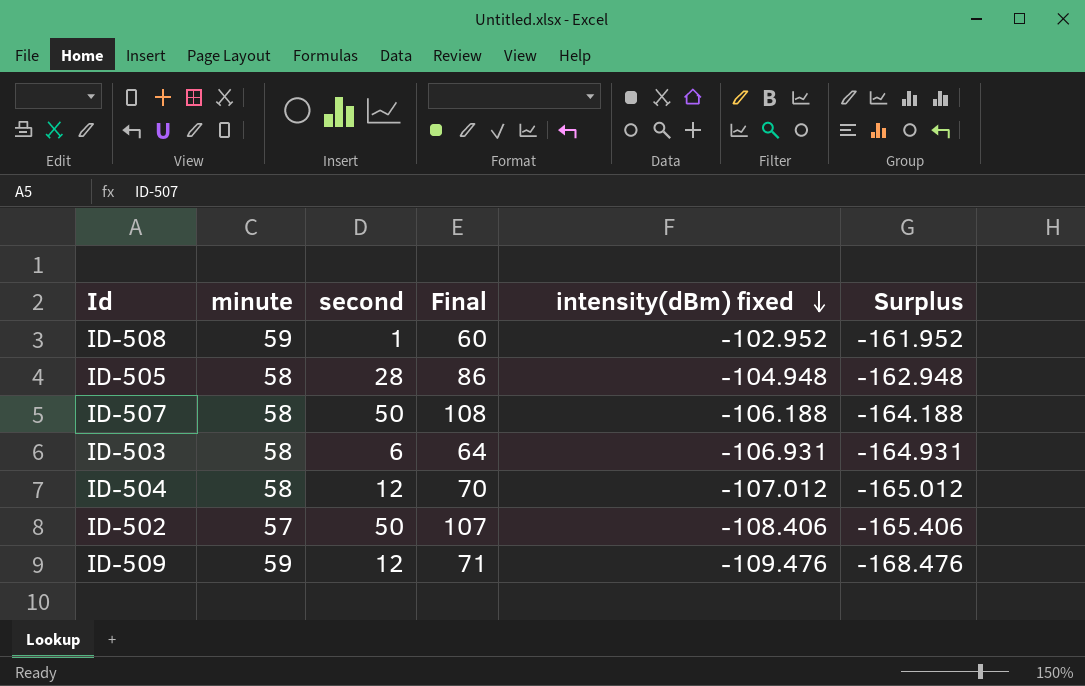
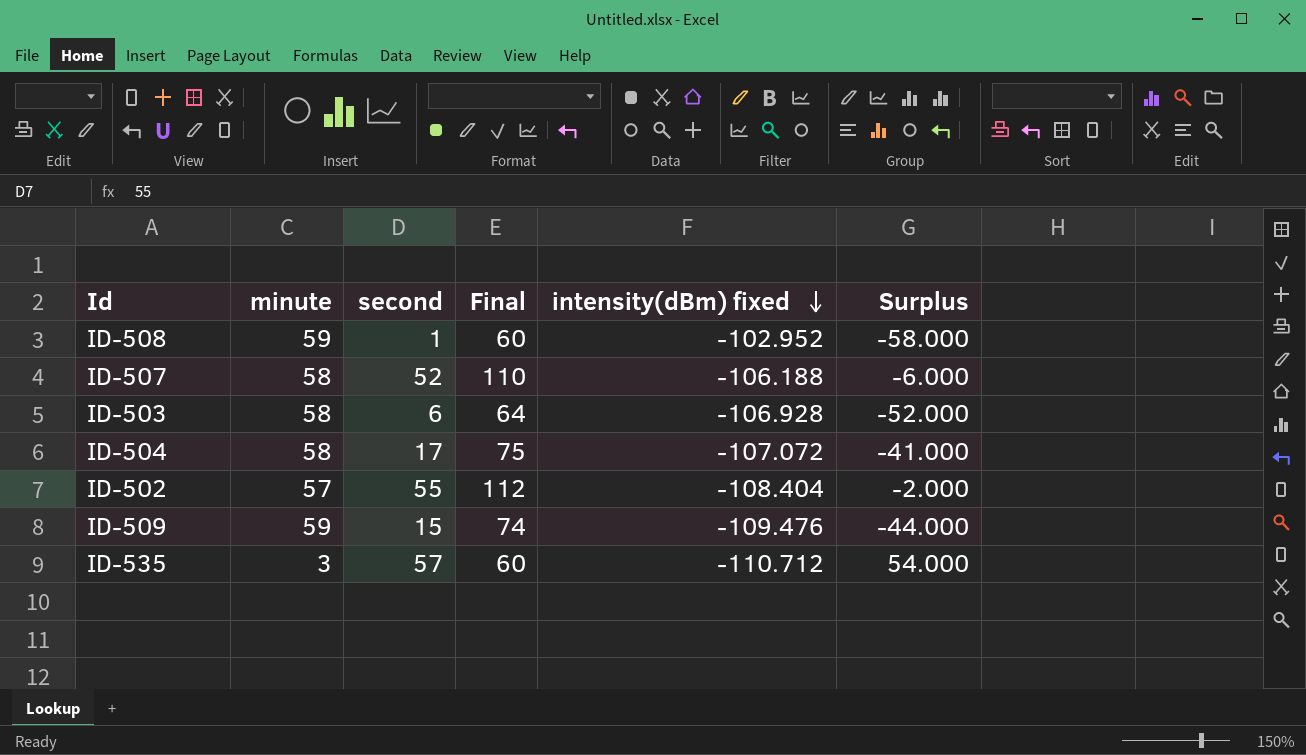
column Surplus | formula: [intensity(dBm) fixed] - [minute] -> [second] - [minute]
row ID-505: 58 | 28 | 86 | -104.948 | -162.948 -> none
ID-507 | second: 50 -> 52
ID-507 | Final: 108 -> 110
ID-503 | intensity(dBm) fixed: -106.931 -> -106.928
ID-504 | second: 12 -> 17
ID-504 | Final: 70 -> 75
ID-504 | intensity(dBm) fixed: -107.012 -> -107.072
ID-502 | second: 50 -> 55
ID-502 | Final: 107 -> 112
ID-502 | intensity(dBm) fixed: -108.406 -> -108.404
ID-509 | second: 12 -> 15
ID-509 | Final: 71 -> 74
row ID-535: none -> 3 | 57 | 60 | -110.712 | 54.000

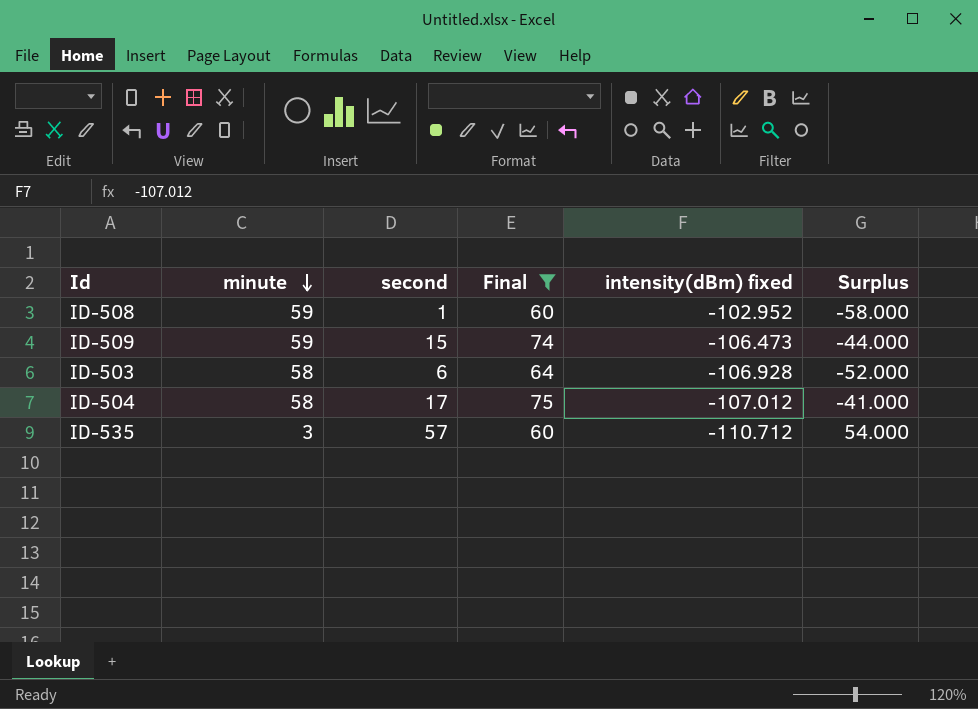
filter: none -> Final <= 75
row order: intensity(dBm) fixed descending -> minute descending
ID-509 | intensity(dBm) fixed: -109.476 -> -106.473
ID-504 | intensity(dBm) fixed: -107.072 -> -107.012

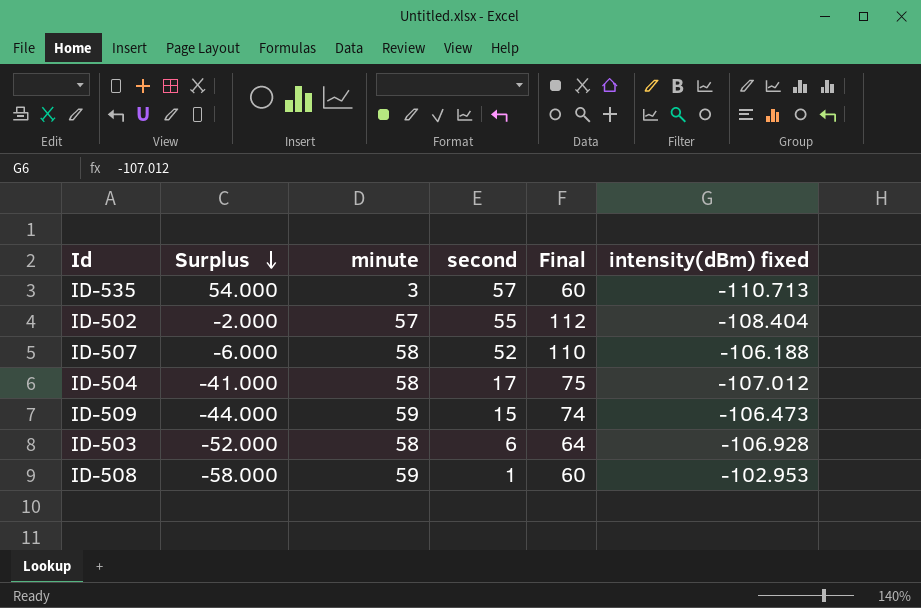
filter: Final <= 75 -> none
row order: minute descending -> Surplus descending
column Surplus | position: 6 -> 2
ID-535 | intensity(dBm) fixed: -110.712 -> -110.713
ID-508 | intensity(dBm) fixed: -102.952 -> -102.953

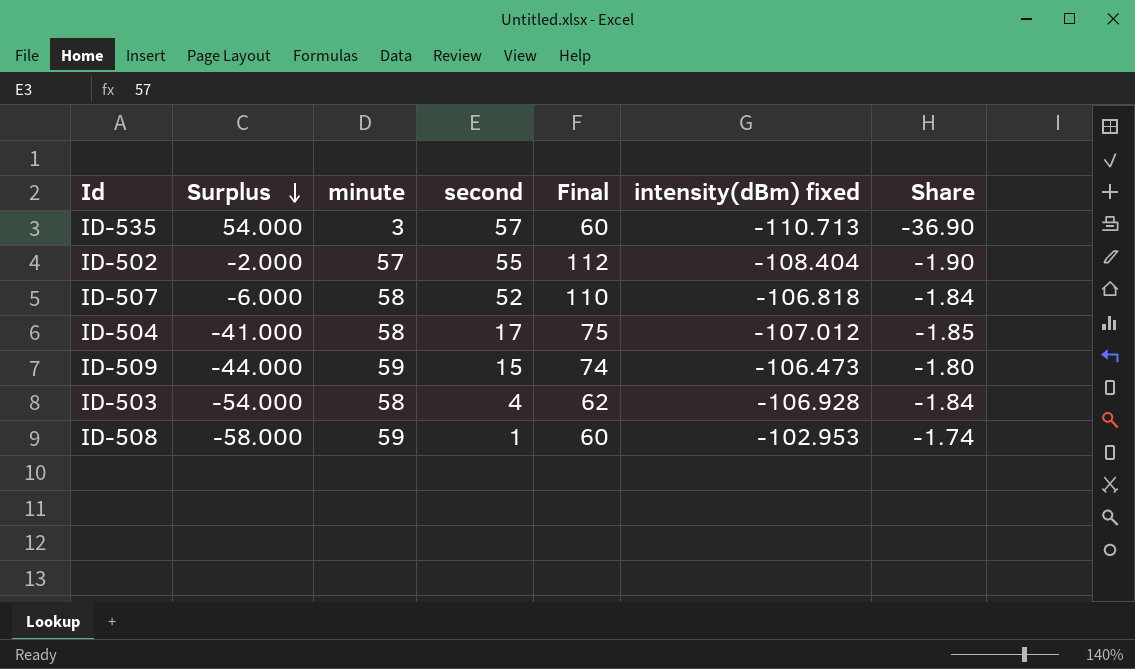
column Share | formula: none -> [intensity(dBm) fixed] / [minute]
ID-507 | intensity(dBm) fixed: -106.188 -> -106.818
ID-503 | Surplus: -52.000 -> -54.000
ID-503 | second: 6 -> 4
ID-503 | Final: 64 -> 62

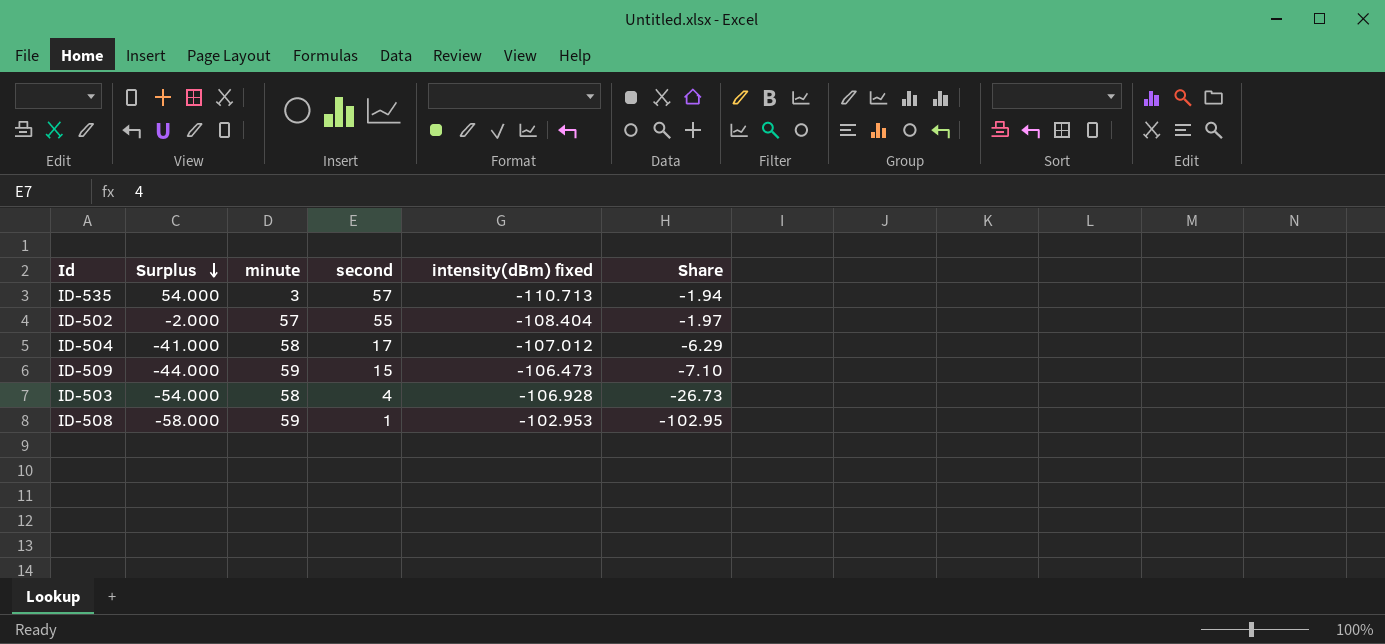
column Final | formula: [minute] + [second] -> none
column Share | formula: [intensity(dBm) fixed] / [minute] -> [intensity(dBm) fixed] / [second]
row ID-507: -6.000 | 58 | 52 | 110 | -106.818 | -1.84 -> none

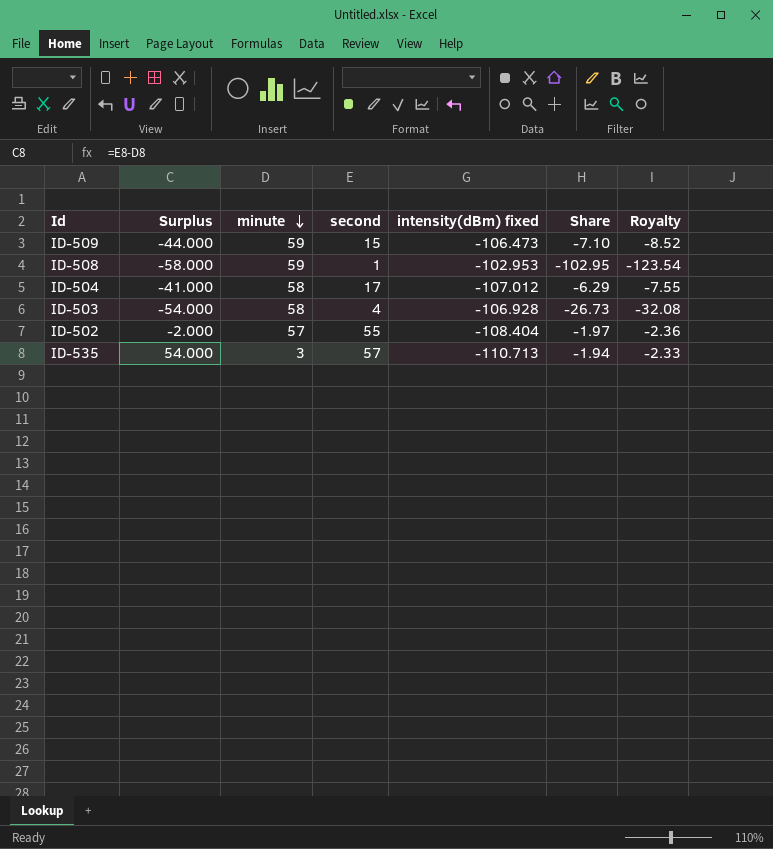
row order: Surplus descending -> minute descending
column Royalty | formula: none -> [Share] * 1.2

